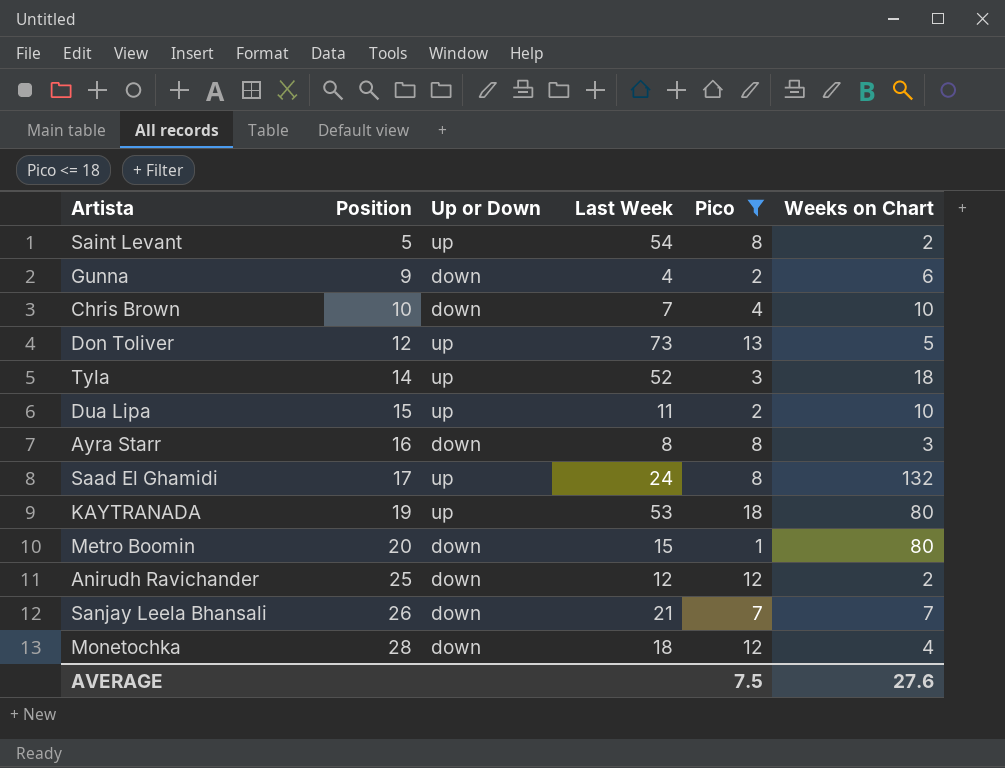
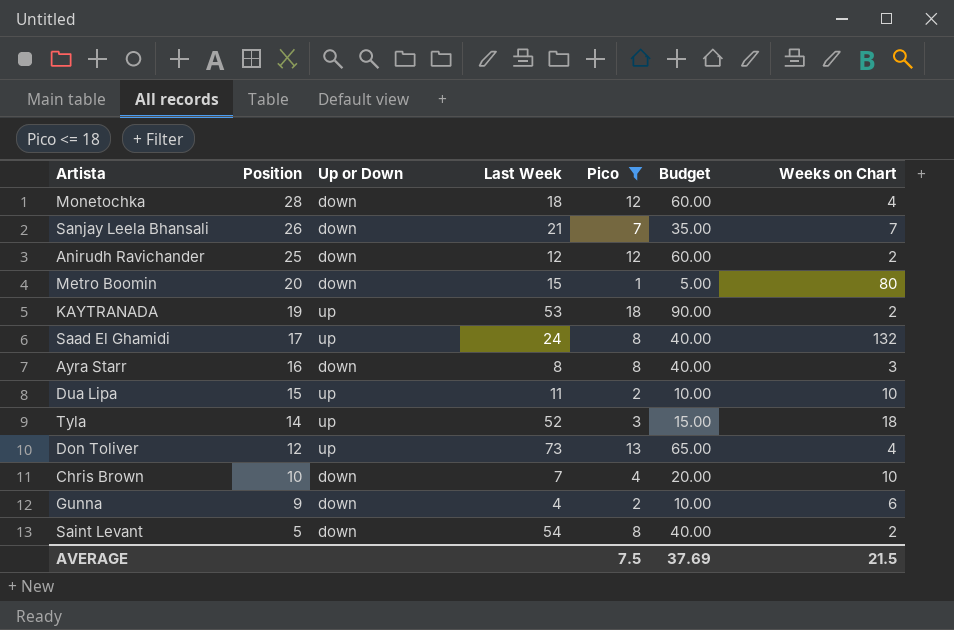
row order: Position ascending -> Position descending
column Budget | formula: none -> [Pico] * 5
KAYTRANADA | Weeks on Chart: 80 -> 2
Don Toliver | Weeks on Chart: 5 -> 4
Saint Levant | Up or Down: up -> down
AVERAGE | Weeks on Chart: 27.6 -> 21.5

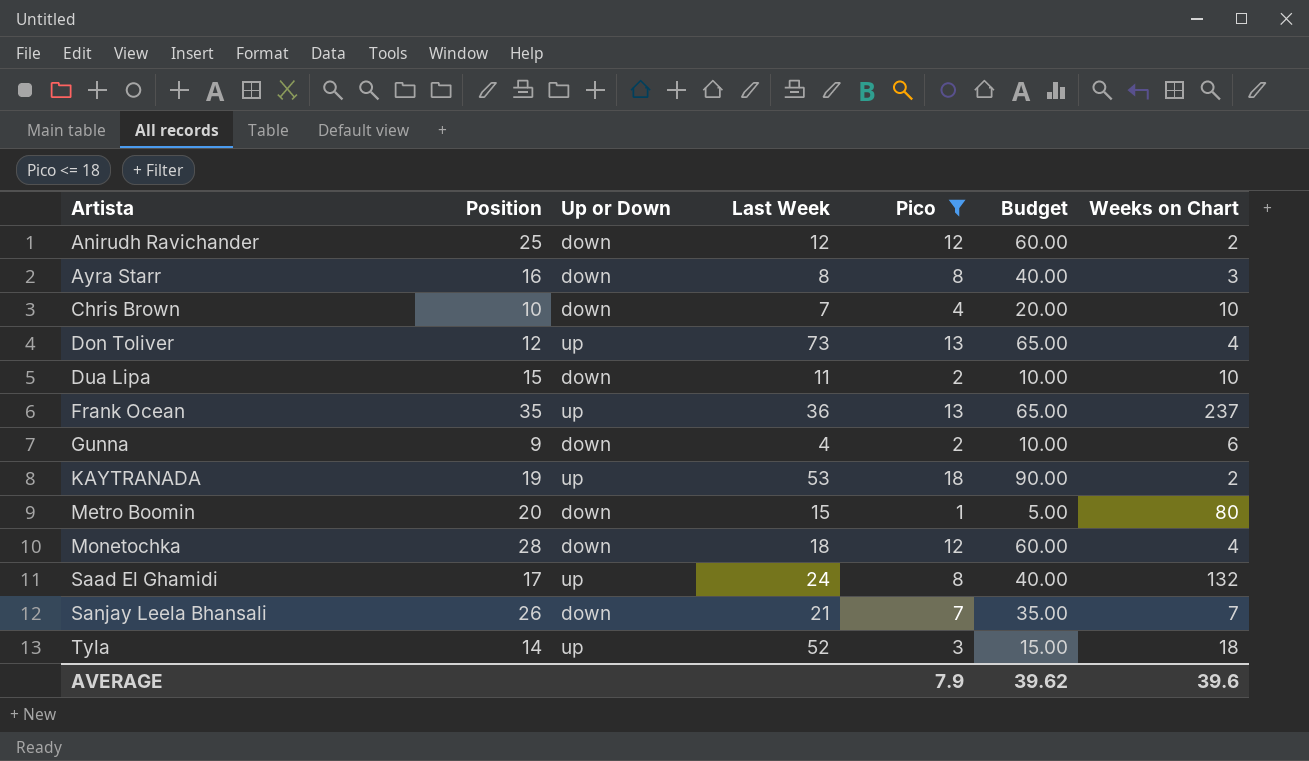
row order: Position descending -> Artista ascending
row Saint Levant: 5 | down | 54 | 8 | 40.00 | 2 -> none
Dua Lipa | Up or Down: up -> down
row Frank Ocean: none -> 35 | up | 36 | 13 | 65.00 | 237
AVERAGE | Pico: 7.5 -> 7.9
AVERAGE | Budget: 37.69 -> 39.62
AVERAGE | Weeks on Chart: 21.5 -> 39.6

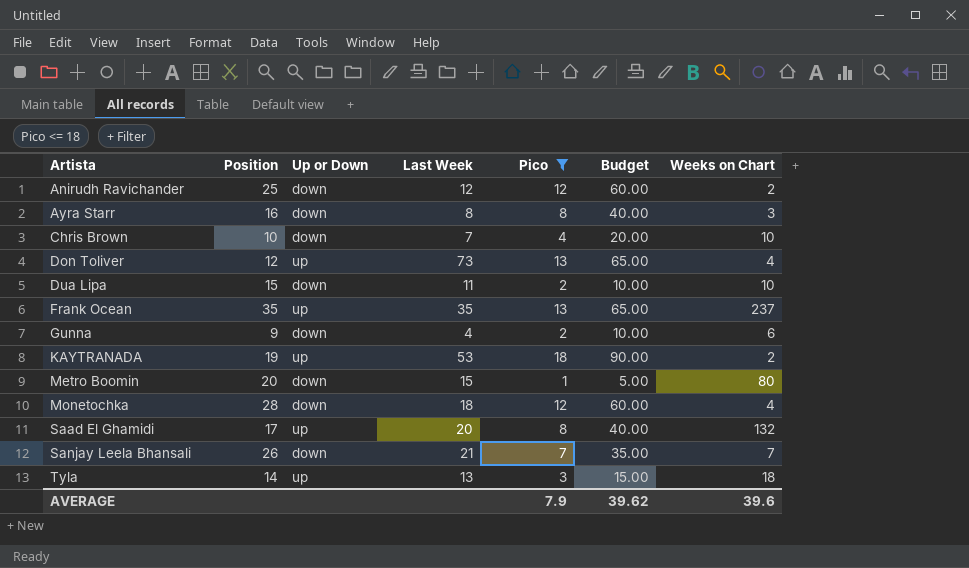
Frank Ocean | Last Week: 36 -> 35
Saad El Ghamidi | Last Week: 24 -> 20
Tyla | Last Week: 52 -> 13

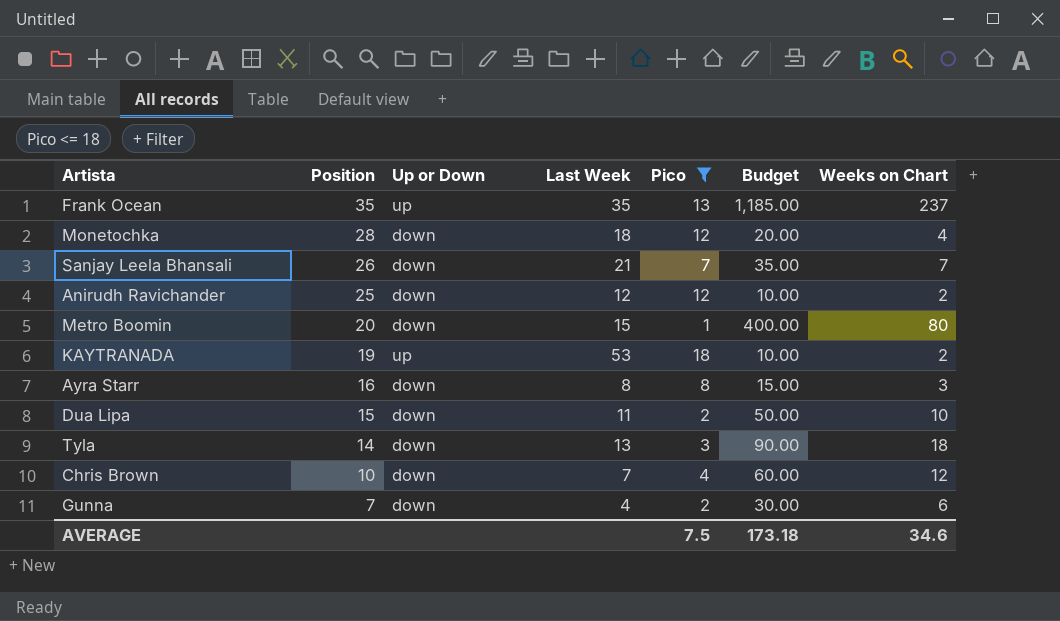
row order: Artista ascending -> Position descending
column Budget | formula: [Pico] * 5 -> [Weeks on Chart] * 5
row Don Toliver: 12 | up | 73 | 13 | 65.00 | 4 -> none
row Saad El Ghamidi: 17 | up | 20 | 8 | 40.00 | 132 -> none
Tyla | Up or Down: up -> down
Chris Brown | Weeks on Chart: 10 -> 12
Gunna | Position: 9 -> 7
AVERAGE | Pico: 7.9 -> 7.5
AVERAGE | Budget: 39.62 -> 173.18
AVERAGE | Weeks on Chart: 39.6 -> 34.6

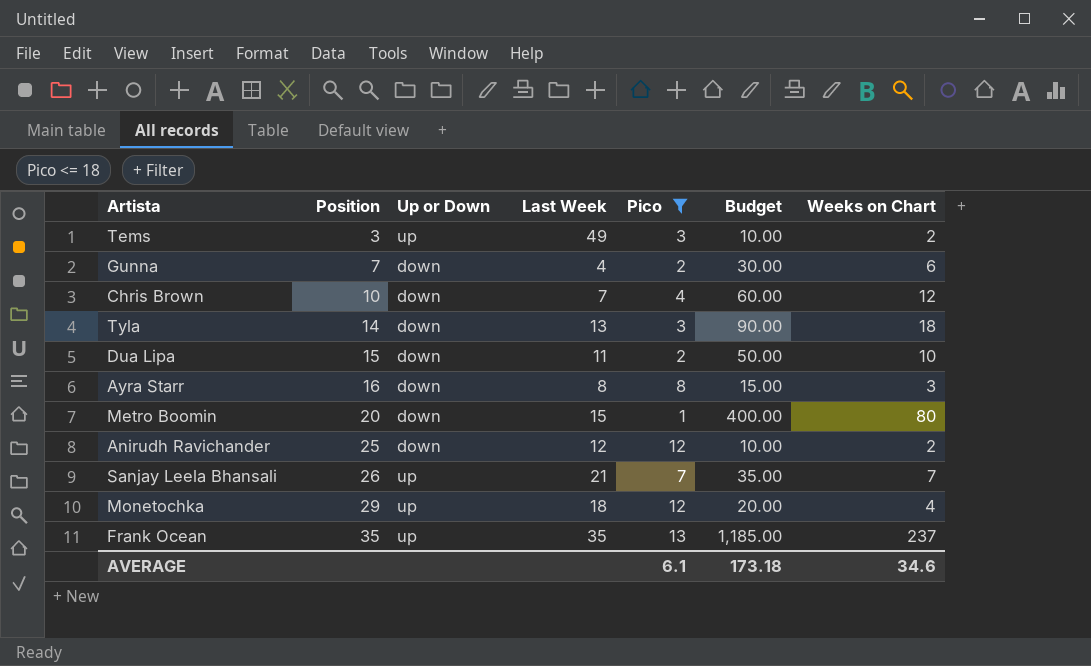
row order: Position descending -> Position ascending
row KAYTRANADA: 19 | up | 53 | 18 | 10.00 | 2 -> none
row Tems: none -> 3 | up | 49 | 3 | 10.00 | 2
Sanjay Leela Bhansali | Up or Down: down -> up
Monetochka | Position: 28 -> 29
Monetochka | Up or Down: down -> up
AVERAGE | Pico: 7.5 -> 6.1

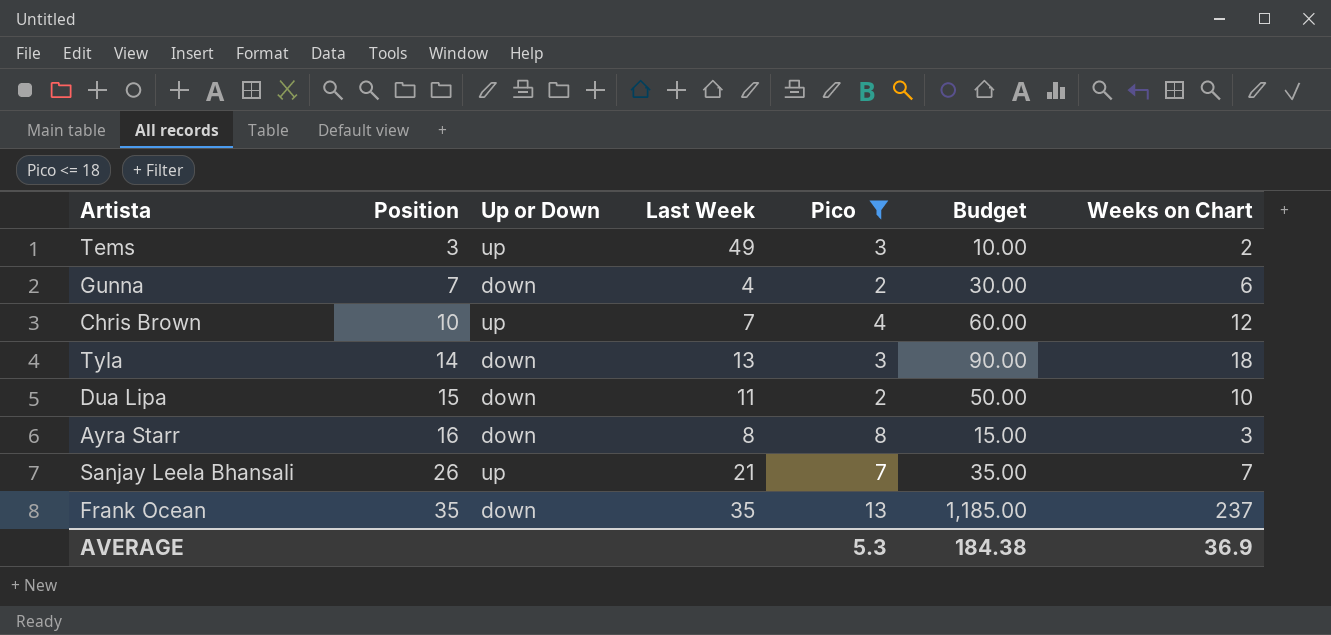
row Metro Boomin: 20 | down | 15 | 1 | 400.00 | 80 -> none
row Anirudh Ravichander: 25 | down | 12 | 12 | 10.00 | 2 -> none
row Monetochka: 29 | up | 18 | 12 | 20.00 | 4 -> none
Chris Brown | Up or Down: down -> up
Frank Ocean | Up or Down: up -> down
AVERAGE | Pico: 6.1 -> 5.3
AVERAGE | Budget: 173.18 -> 184.38
AVERAGE | Weeks on Chart: 34.6 -> 36.9

